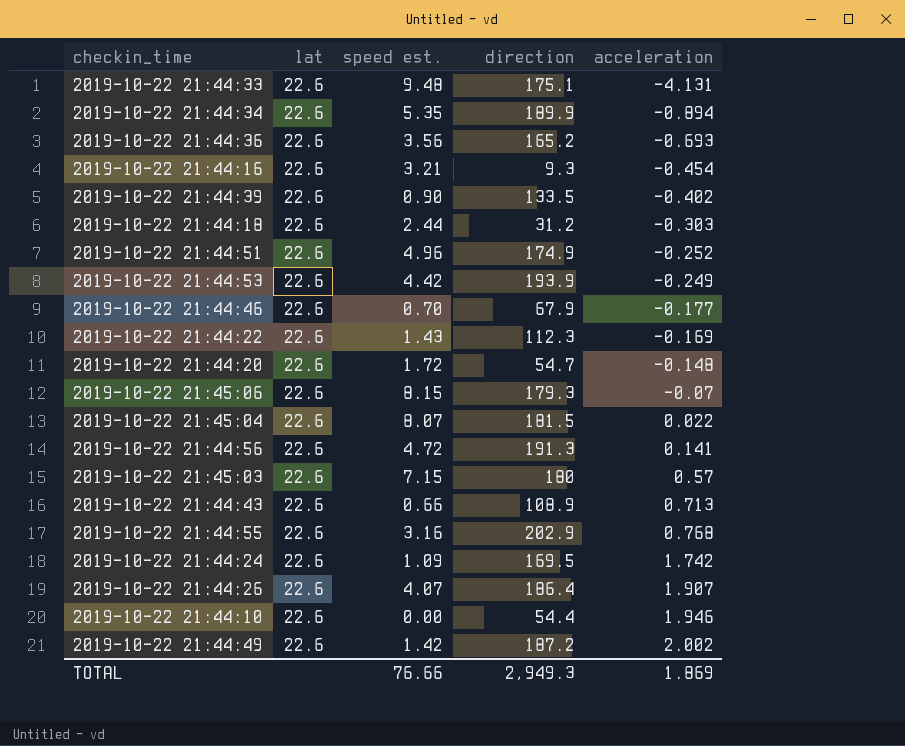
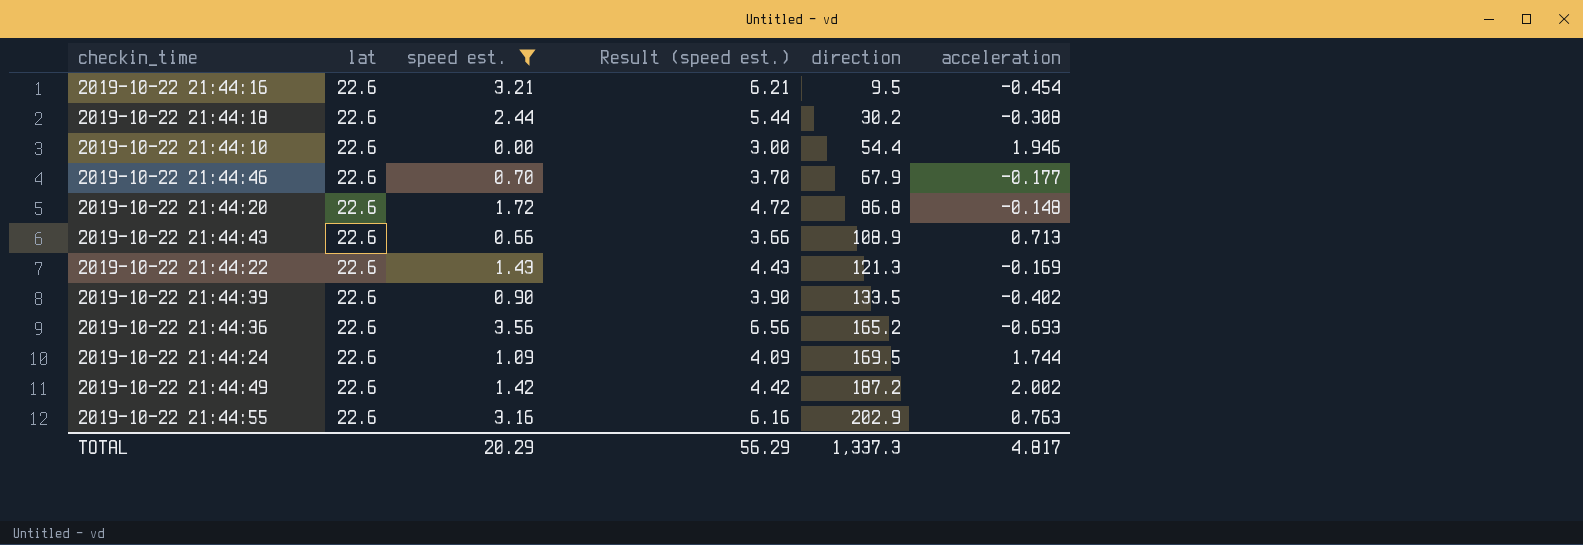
filter: none -> speed est. <= 3.56
row order: acceleration ascending -> direction ascending
column Result (speed est.) | formula: none -> [speed est.] + 3
2019-10-22 21:44:16 | direction: 9.3 -> 9.5
2019-10-22 21:44:18 | direction: 31.2 -> 30.2
2019-10-22 21:44:18 | acceleration: -0.303 -> -0.308
2019-10-22 21:44:20 | direction: 54.7 -> 86.8
2019-10-22 21:44:22 | direction: 112.3 -> 121.3
2019-10-22 21:44:24 | acceleration: 1.742 -> 1.744
2019-10-22 21:44:55 | acceleration: 0.768 -> 0.763
TOTAL | speed est.: 76.66 -> 20.29
TOTAL | direction: 2,949.3 -> 1,337.3
TOTAL | acceleration: 1.869 -> 4.817

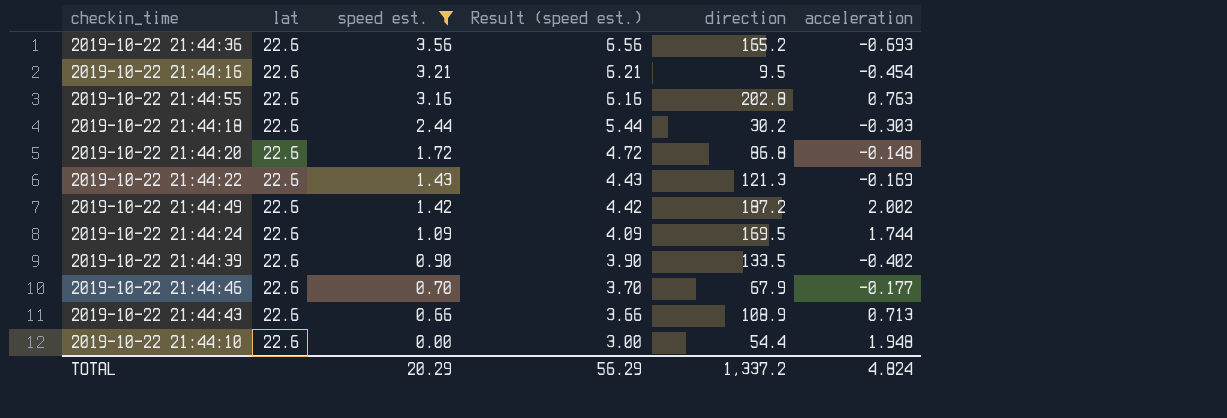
row order: direction ascending -> speed est. descending
2019-10-22 21:44:55 | direction: 202.9 -> 202.8
2019-10-22 21:44:18 | acceleration: -0.308 -> -0.303
2019-10-22 21:44:10 | acceleration: 1.946 -> 1.948
TOTAL | direction: 1,337.3 -> 1,337.2
TOTAL | acceleration: 4.817 -> 4.824

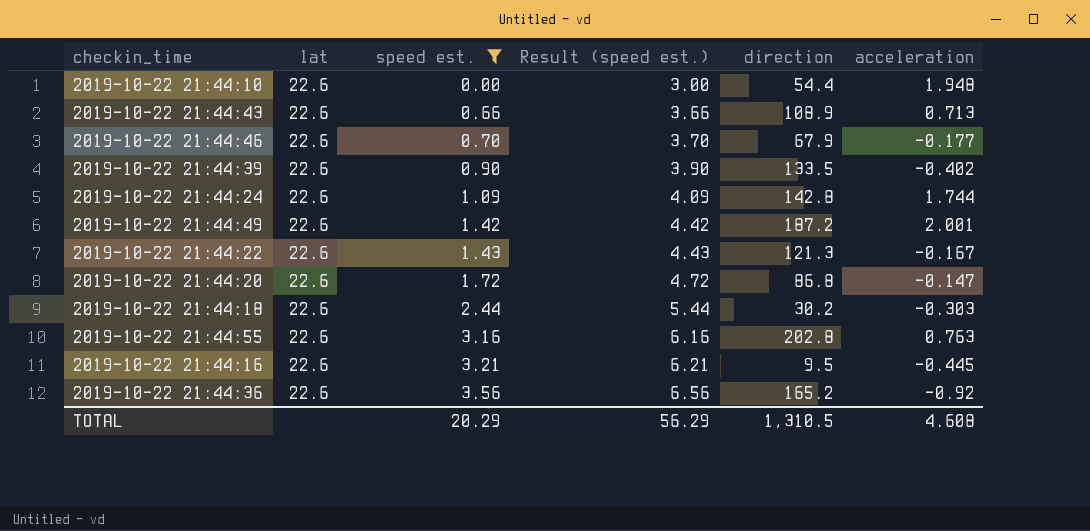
row order: speed est. descending -> speed est. ascending
2019-10-22 21:44:24 | direction: 169.5 -> 142.8
2019-10-22 21:44:49 | acceleration: 2.002 -> 2.001
2019-10-22 21:44:22 | acceleration: -0.169 -> -0.167
2019-10-22 21:44:20 | acceleration: -0.148 -> -0.147
2019-10-22 21:44:16 | acceleration: -0.454 -> -0.445
2019-10-22 21:44:36 | acceleration: -0.693 -> -0.92
TOTAL | direction: 1,337.2 -> 1,310.5
TOTAL | acceleration: 4.824 -> 4.608

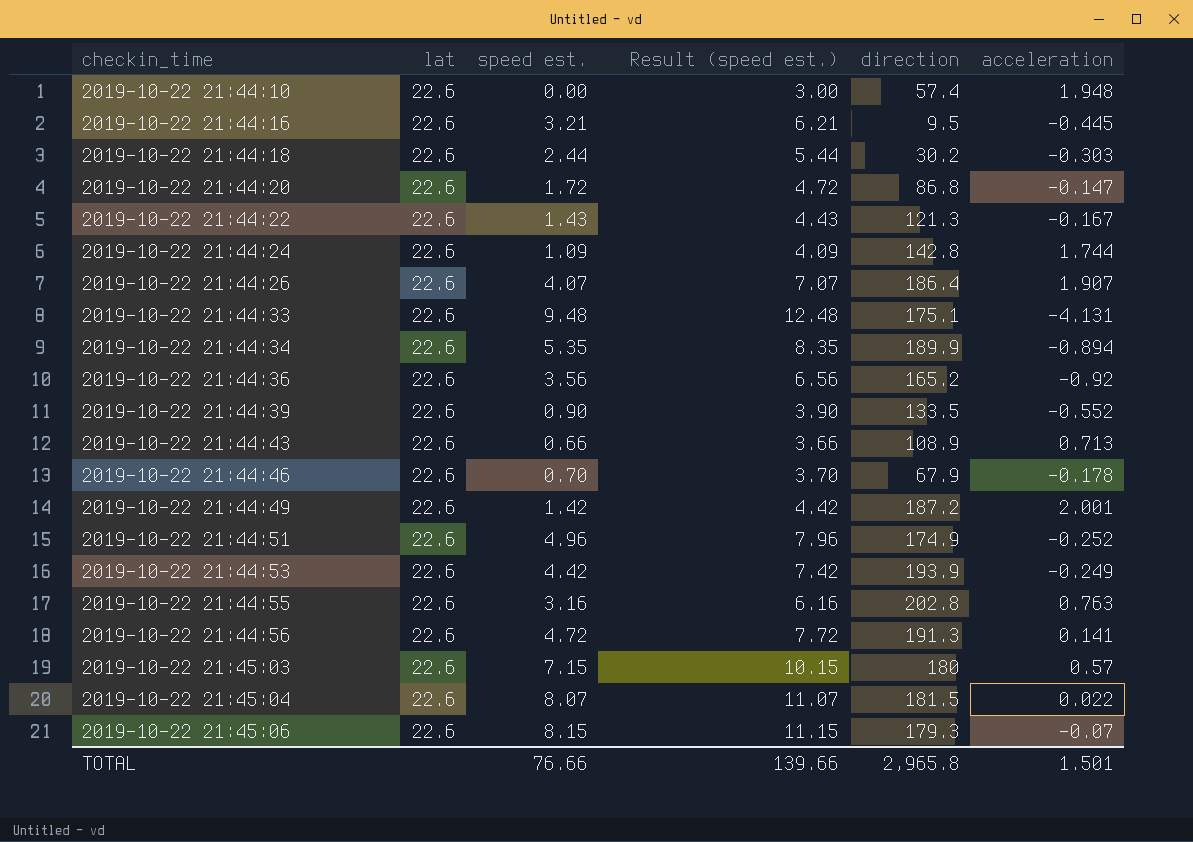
filter: speed est. <= 3.56 -> none
row order: speed est. ascending -> checkin_time ascending
2019-10-22 21:44:10 | direction: 54.4 -> 57.4
2019-10-22 21:44:39 | acceleration: -0.402 -> -0.552
2019-10-22 21:44:46 | acceleration: -0.177 -> -0.178
TOTAL | speed est.: 20.29 -> 76.66
TOTAL | Result (speed est.): 56.29 -> 139.66
TOTAL | direction: 1,310.5 -> 2,965.8
TOTAL | acceleration: 4.608 -> 1.501

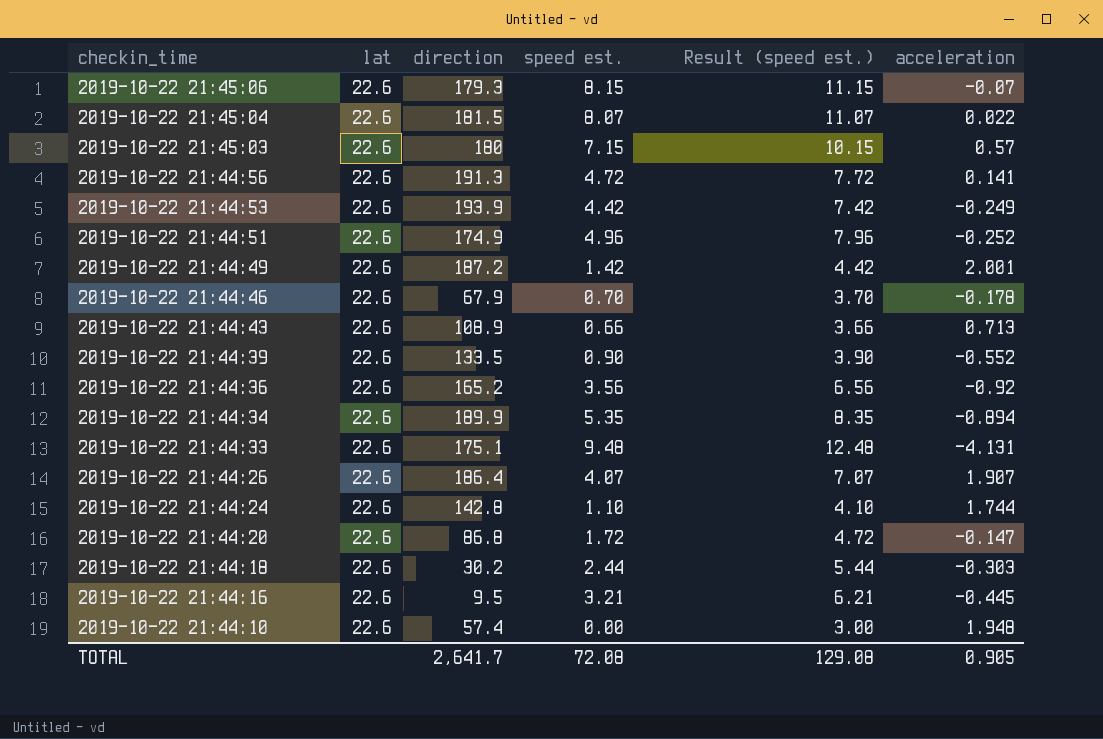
row order: checkin_time ascending -> checkin_time descending
column direction | position: 5 -> 3
row 2019-10-22 21:44:22: 22.6 | 1.43 | 4.43 | 121.3 | -0.167 -> none
row 2019-10-22 21:44:55: 22.6 | 3.16 | 6.16 | 202.8 | 0.763 -> none
2019-10-22 21:44:24 | speed est.: 1.09 -> 1.10
2019-10-22 21:44:24 | Result (speed est.): 4.09 -> 4.10
TOTAL | direction: 2,965.8 -> 2,641.7
TOTAL | speed est.: 76.66 -> 72.08
TOTAL | Result (speed est.): 139.66 -> 129.08
TOTAL | acceleration: 1.501 -> 0.905

